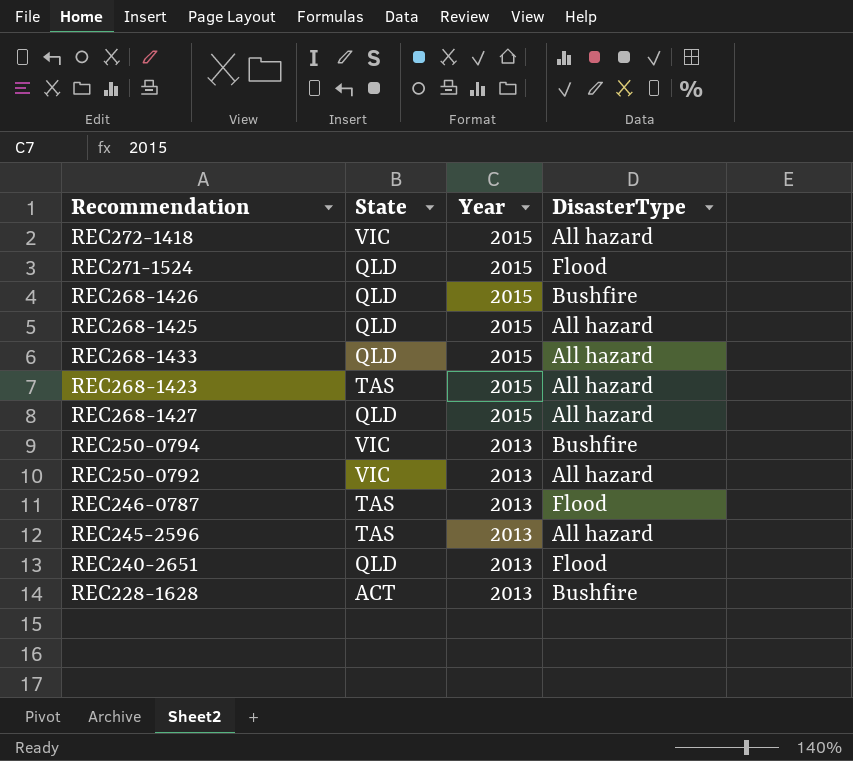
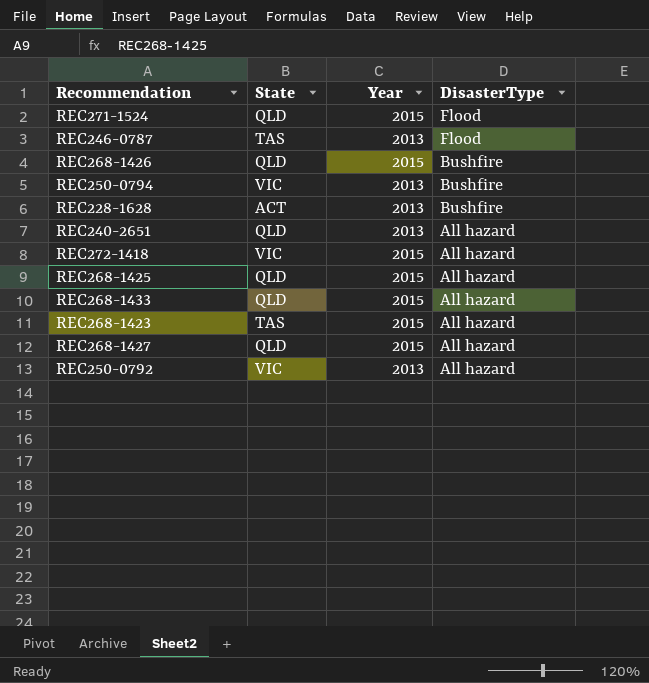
row order: Year descending -> DisasterType descending
row REC245-2596: TAS | 2013 | All hazard -> none
REC240-2651 | DisasterType: Flood -> All hazard

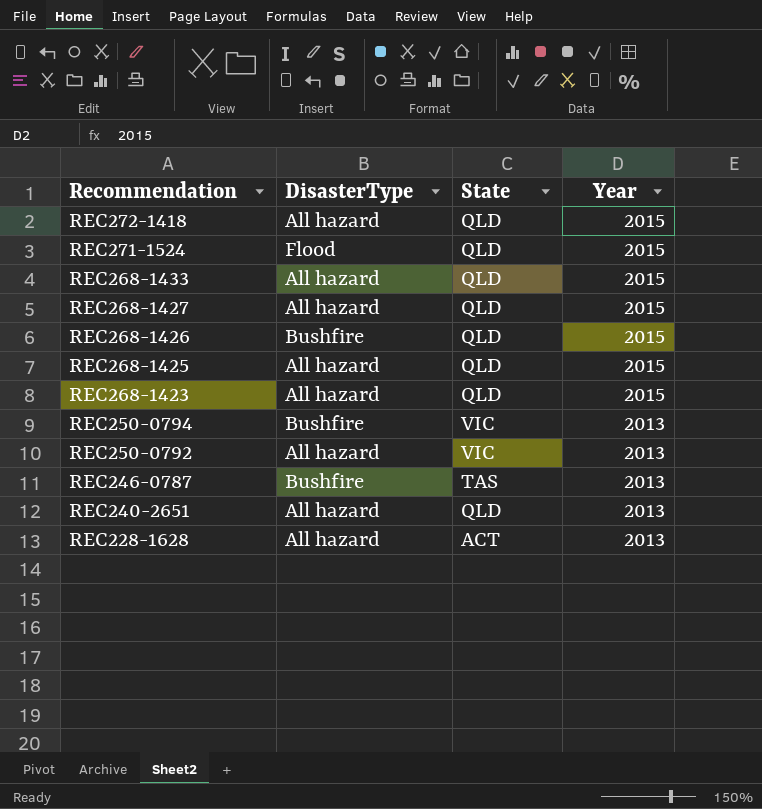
row order: DisasterType descending -> Recommendation descending
column DisasterType | position: 4 -> 2
REC272-1418 | State: VIC -> QLD
REC268-1423 | State: TAS -> QLD
REC246-0787 | DisasterType: Flood -> Bushfire
REC228-1628 | DisasterType: Bushfire -> All hazard

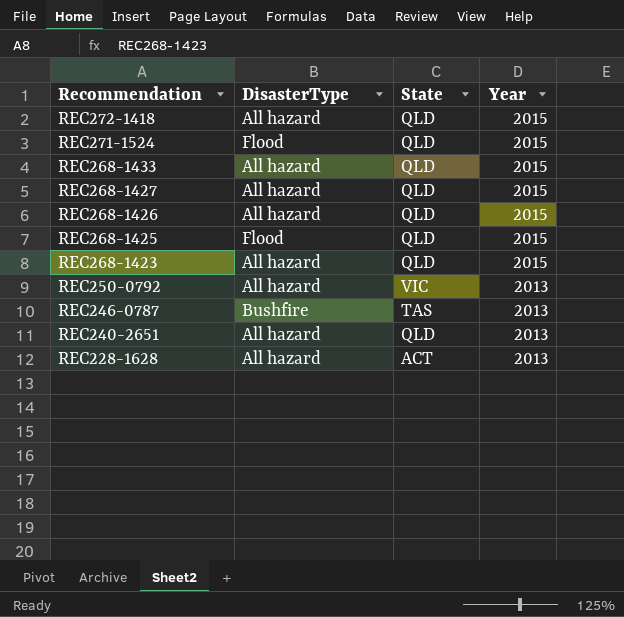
row REC250-0794: Bushfire | VIC | 2013 -> none
REC268-1426 | DisasterType: Bushfire -> All hazard
REC268-1425 | DisasterType: All hazard -> Flood

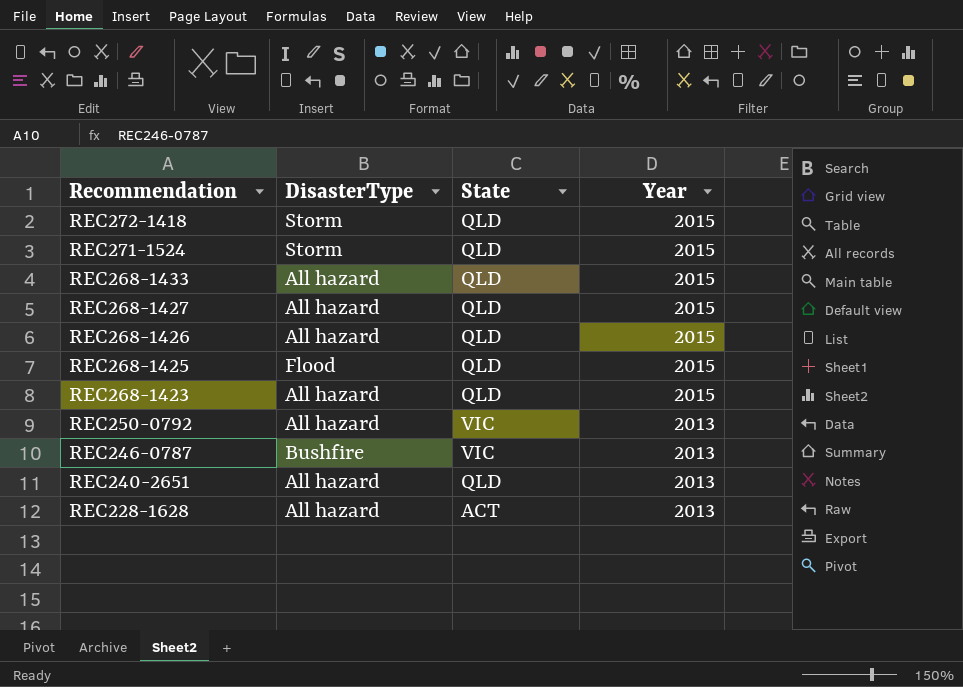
REC272-1418 | DisasterType: All hazard -> Storm
REC271-1524 | DisasterType: Flood -> Storm
REC246-0787 | State: TAS -> VIC

